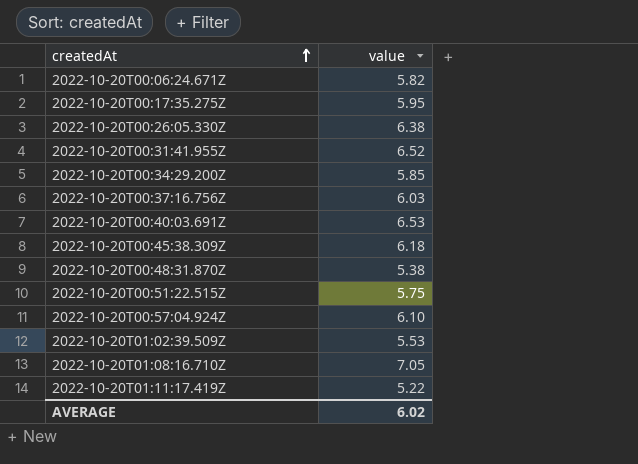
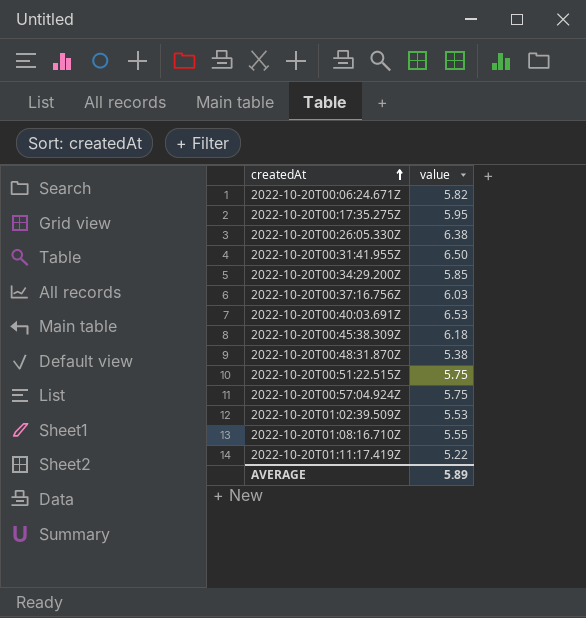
2022-10-20T00:31:41.955Z | value: 6.52 -> 6.50
2022-10-20T00:57:04.924Z | value: 6.10 -> 5.75
2022-10-20T01:08:16.710Z | value: 7.05 -> 5.55
AVERAGE | value: 6.02 -> 5.89

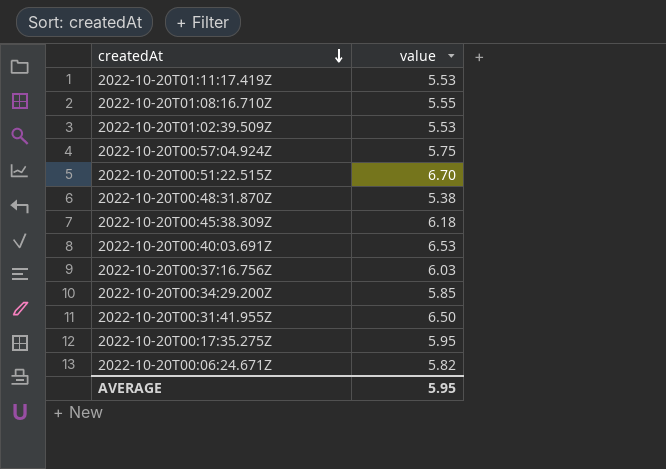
row order: createdAt ascending -> createdAt descending
row 2022-10-20T00:26:05.330Z: 6.38 -> none
2022-10-20T01:11:17.419Z | value: 5.22 -> 5.53
2022-10-20T00:51:22.515Z | value: 5.75 -> 6.70
AVERAGE | value: 5.89 -> 5.95

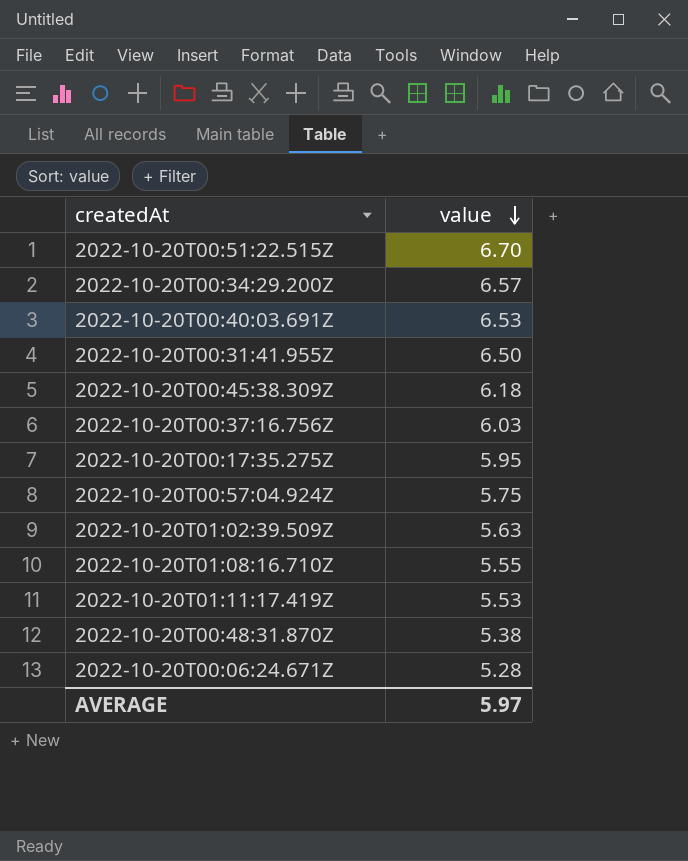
row order: createdAt descending -> value descending
2022-10-20T00:34:29.200Z | value: 5.85 -> 6.57
2022-10-20T01:02:39.509Z | value: 5.53 -> 5.63
2022-10-20T00:06:24.671Z | value: 5.82 -> 5.28
AVERAGE | value: 5.95 -> 5.97

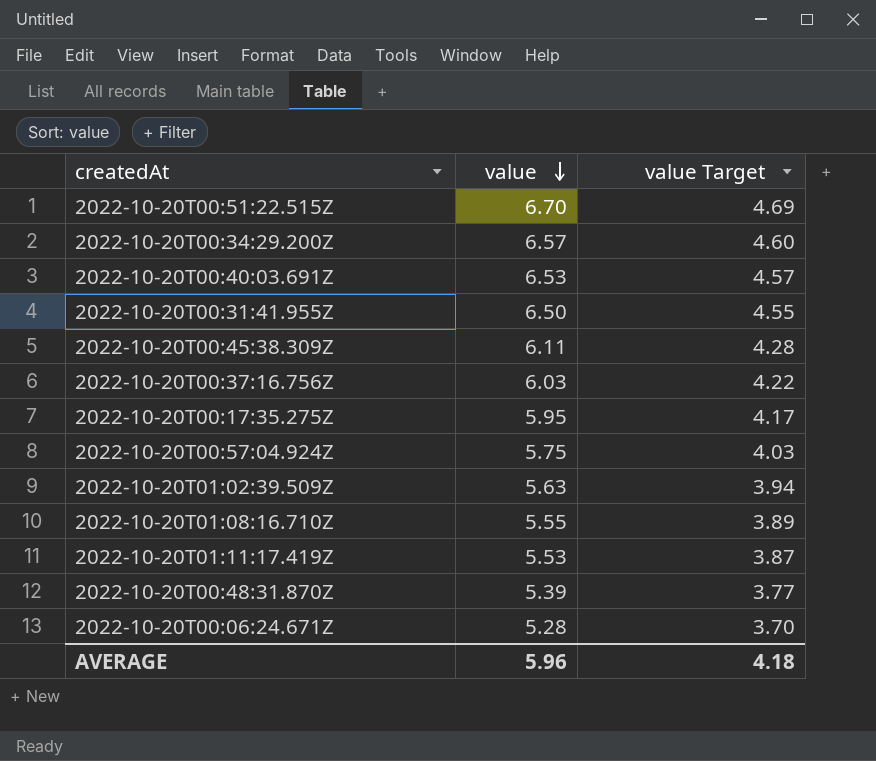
column value Target | formula: none -> [value] * 0.7
2022-10-20T00:45:38.309Z | value: 6.18 -> 6.11
2022-10-20T00:48:31.870Z | value: 5.38 -> 5.39
AVERAGE | value: 5.97 -> 5.96

